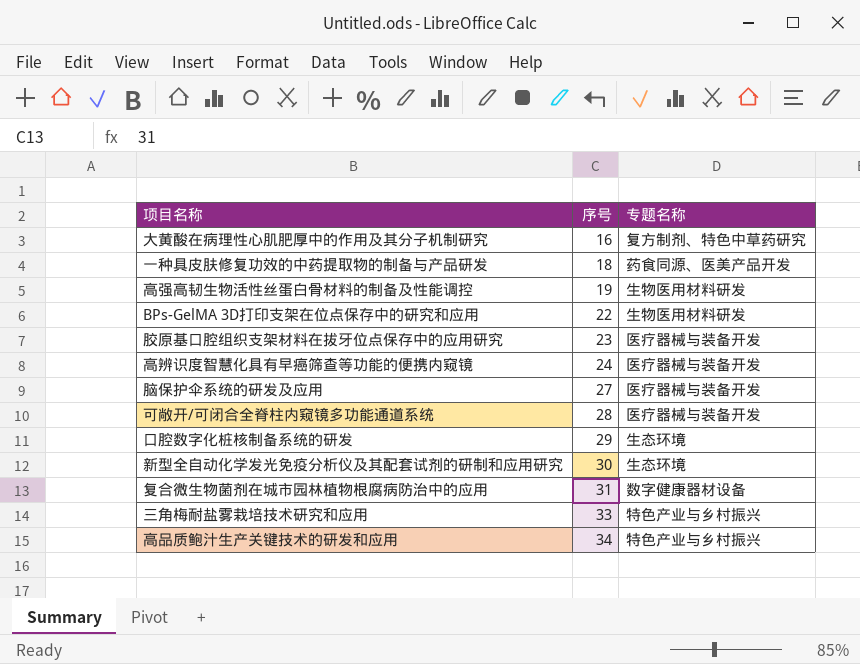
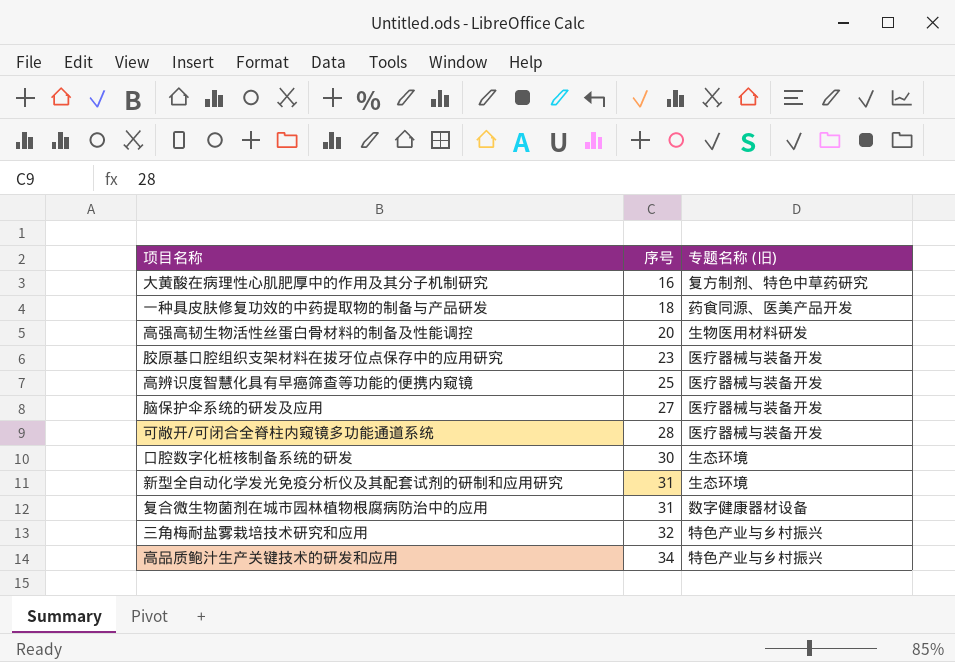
column name: 专题名称 -> 专题名称 (旧)
row BPs-GelMA 3D打印支架在位点保存中的研究和应用: 22 | 生物医用材料研发 -> none
高强高韧生物活性丝蛋白骨材料的制备及性能调控 | 序号: 19 -> 20
高辨识度智慧化具有早癌筛查等功能的便携内窥镜 | 序号: 24 -> 25
口腔数字化桩核制备系统的研发 | 序号: 29 -> 30
新型全自动化学发光免疫分析仪及其配套试剂的研制和应用研究 | 序号: 30 -> 31
三角梅耐盐雾栽培技术研究和应用 | 序号: 33 -> 32

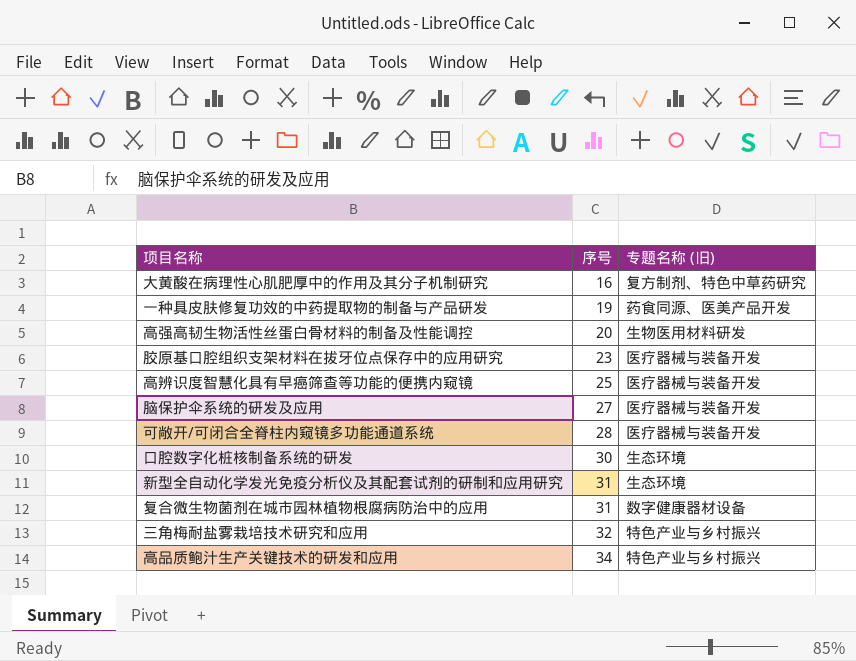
一种具皮肤修复功效的中药提取物的制备与产品研发 | 序号: 18 -> 19

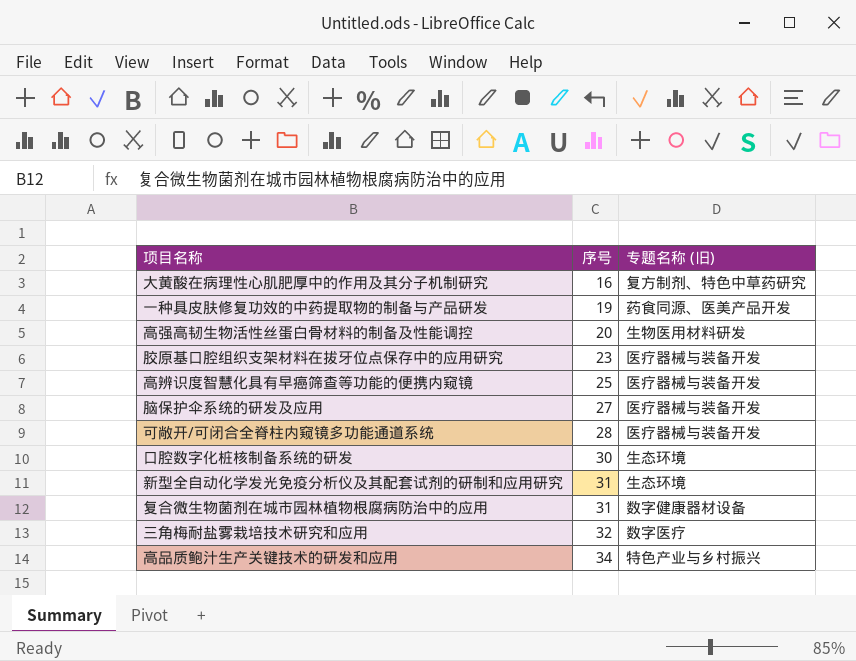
三角梅耐盐雾栽培技术研究和应用 | 专题名称 (旧): 特色产业与乡村振兴 -> 数字医疗

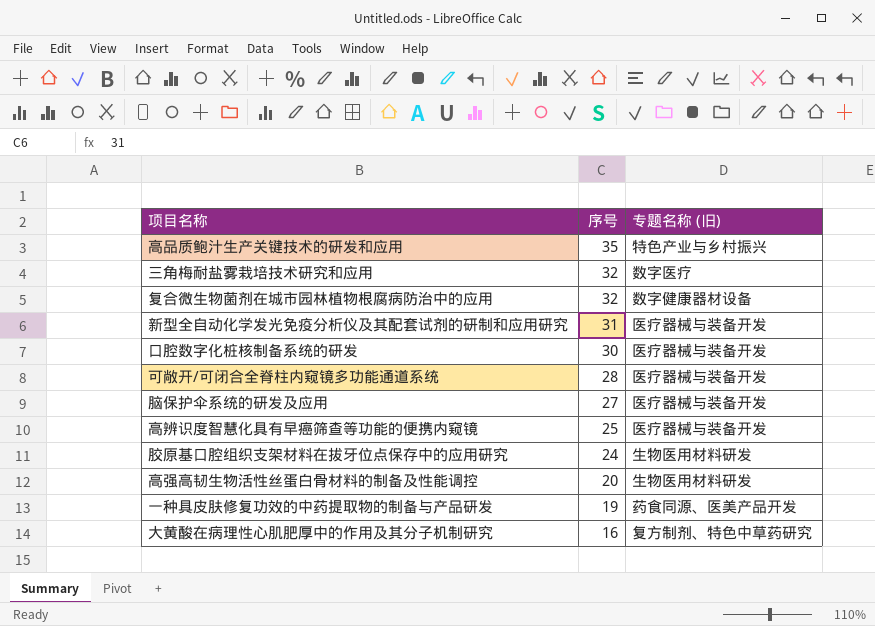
row order: 序号 ascending -> 序号 descending
高品质鲍汁生产关键技术的研发和应用 | 序号: 34 -> 35
复合微生物菌剂在城市园林植物根腐病防治中的应用 | 序号: 31 -> 32
新型全自动化学发光免疫分析仪及其配套试剂的研制和应用研究 | 专题名称 (旧): 生态环境 -> 医疗器械与装备开发
口腔数字化桩核制备系统的研发 | 专题名称 (旧): 生态环境 -> 医疗器械与装备开发
胶原基口腔组织支架材料在拔牙位点保存中的应用研究 | 序号: 23 -> 24
胶原基口腔组织支架材料在拔牙位点保存中的应用研究 | 专题名称 (旧): 医疗器械与装备开发 -> 生物医用材料研发

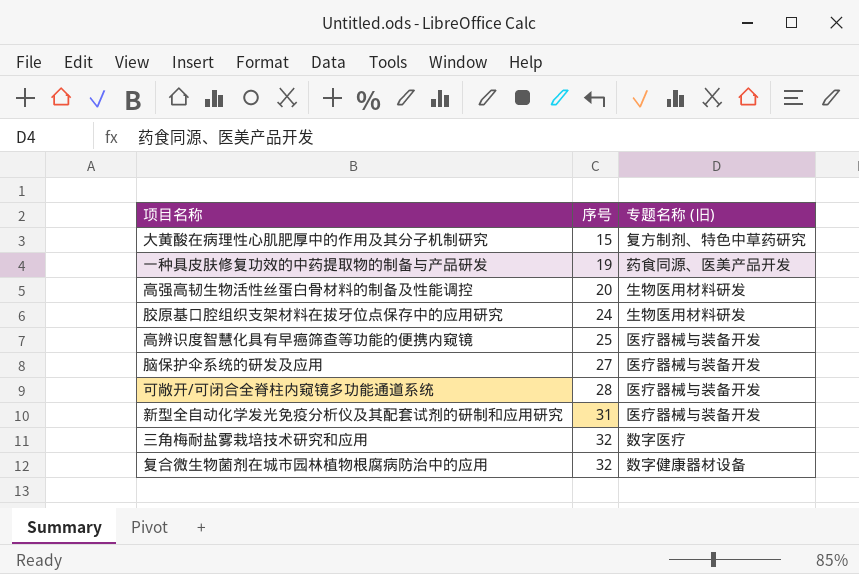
row order: 序号 descending -> 序号 ascending
row 高品质鲍汁生产关键技术的研发和应用: 35 | 特色产业与乡村振兴 -> none
row 口腔数字化桩核制备系统的研发: 30 | 医疗器械与装备开发 -> none
大黄酸在病理性心肌肥厚中的作用及其分子机制研究 | 序号: 16 -> 15

